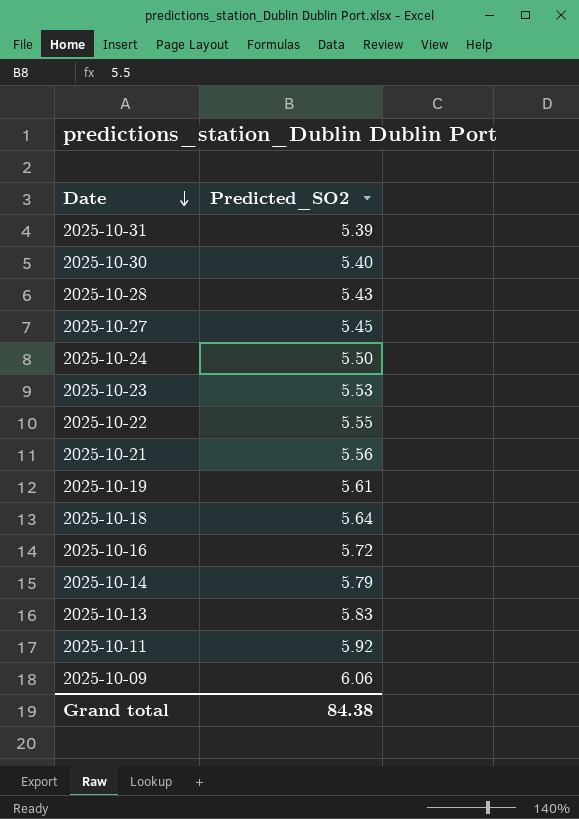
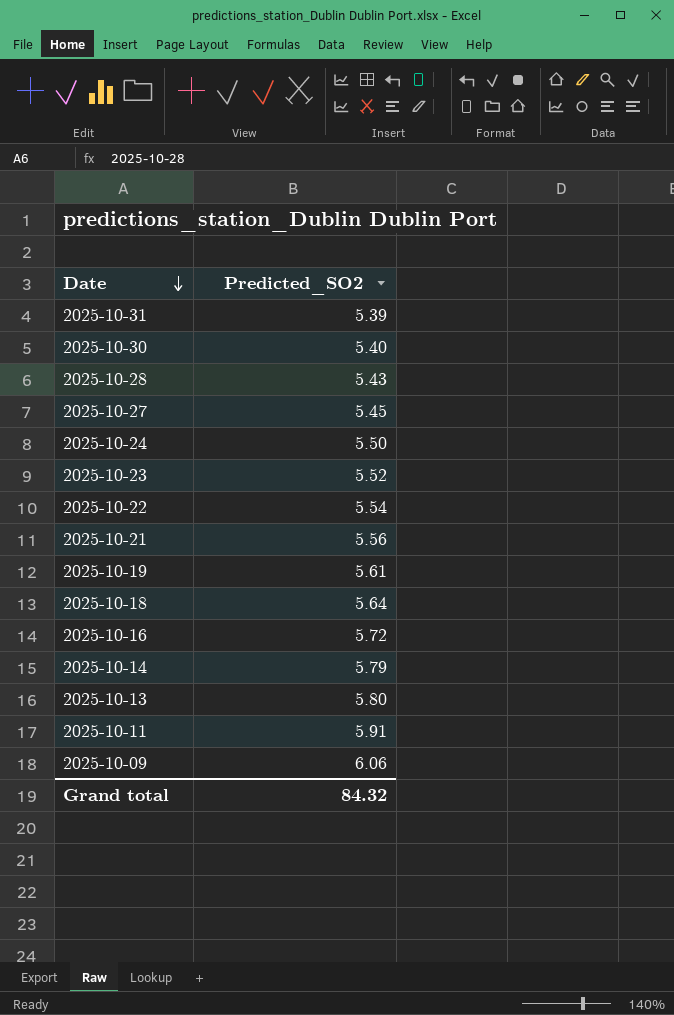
2025-10-23 | Predicted_SO2: 5.53 -> 5.52
2025-10-22 | Predicted_SO2: 5.55 -> 5.54
2025-10-13 | Predicted_SO2: 5.83 -> 5.80
2025-10-11 | Predicted_SO2: 5.92 -> 5.91
Grand total | Predicted_SO2: 84.38 -> 84.32

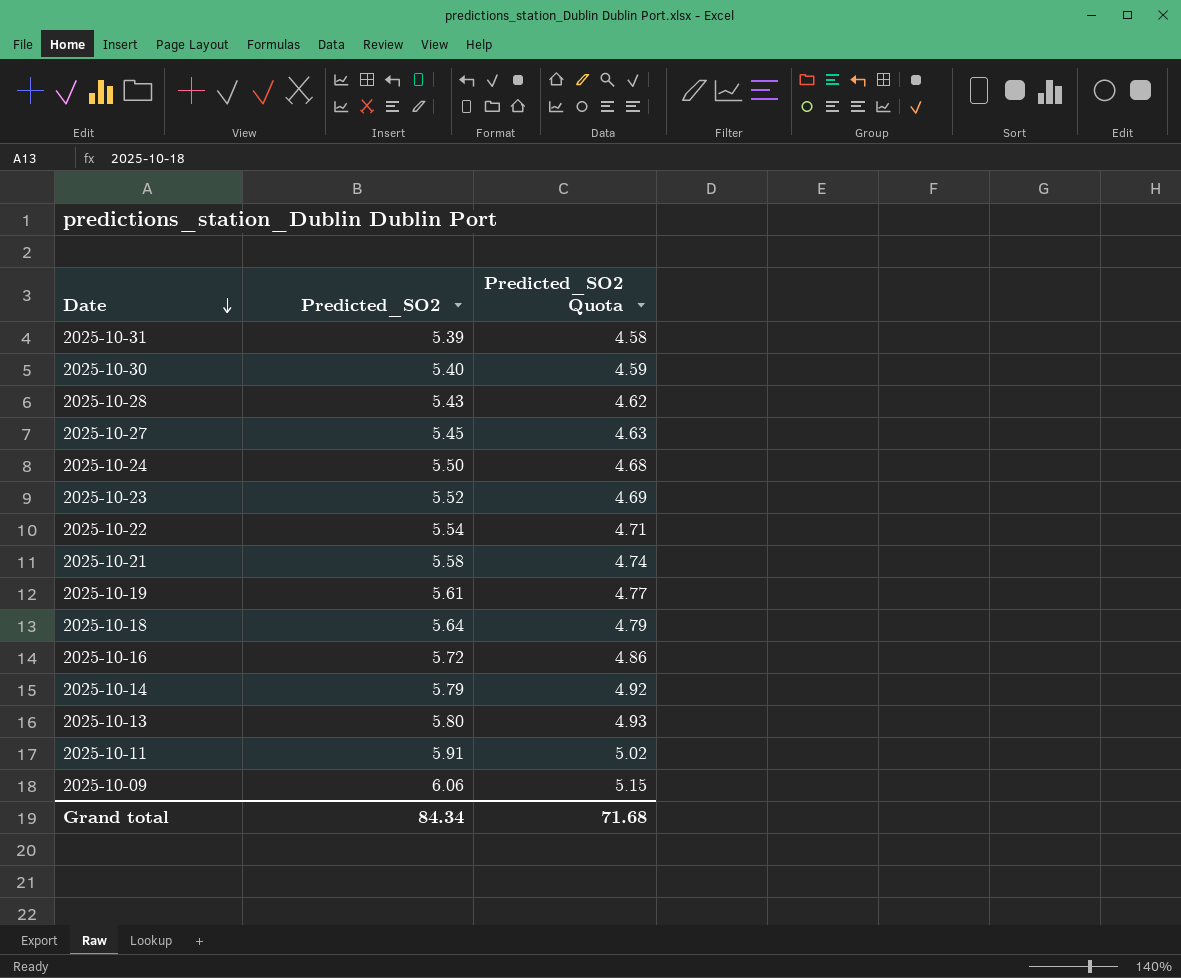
column Predicted_SO2 Quota | formula: none -> [Predicted_SO2] * 0.85
2025-10-21 | Predicted_SO2: 5.56 -> 5.58
Grand total | Predicted_SO2: 84.32 -> 84.34

